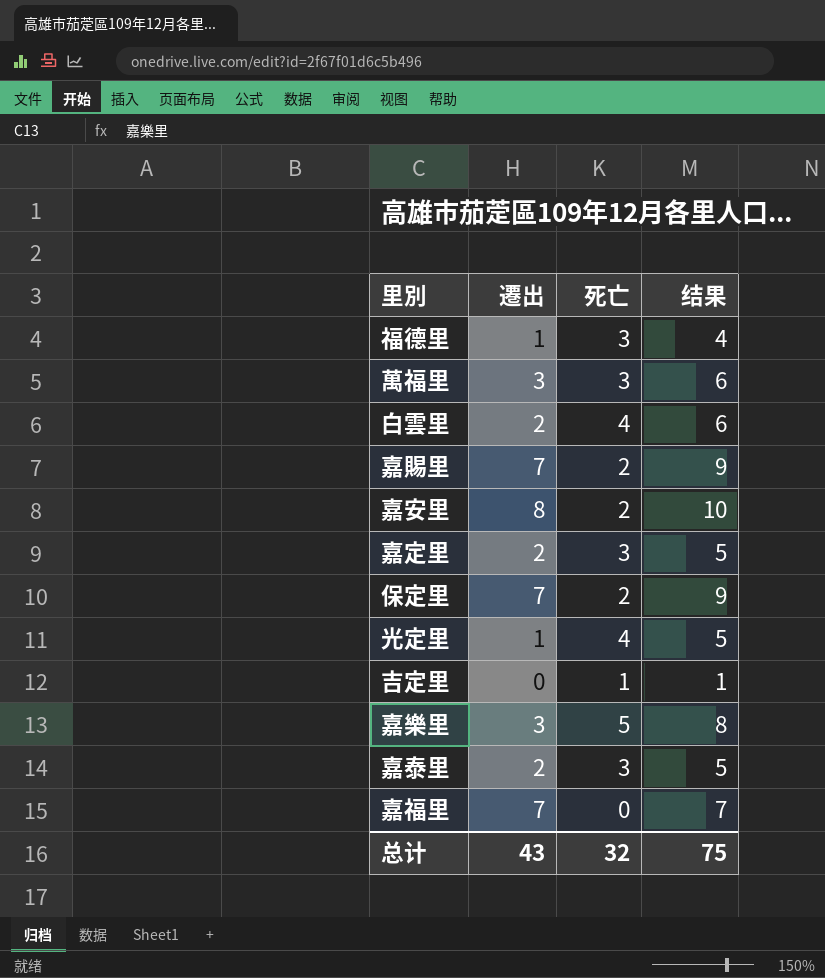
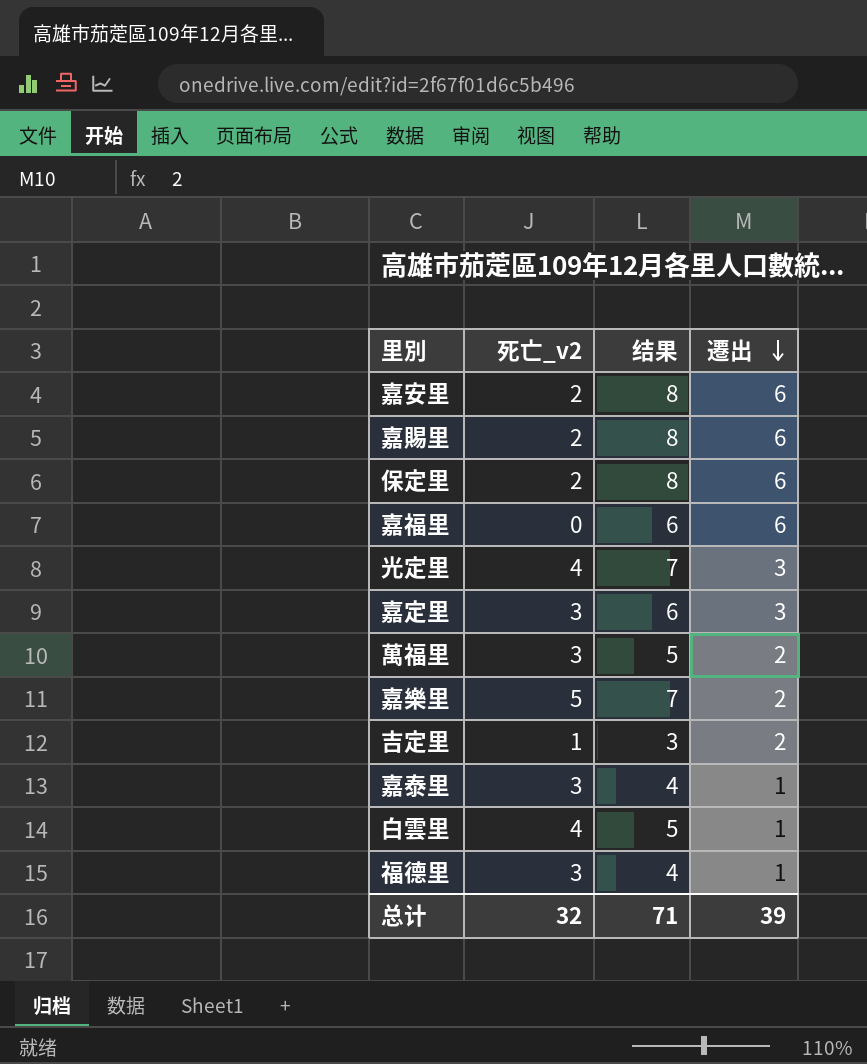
row order: none -> 遷出 descending
column name: 死亡 -> 死亡_v2
column 遷出 | position: 2 -> 4
嘉安里 | 结果: 10 -> 8
嘉安里 | 遷出: 8 -> 6
嘉賜里 | 结果: 9 -> 8
嘉賜里 | 遷出: 7 -> 6
保定里 | 结果: 9 -> 8
保定里 | 遷出: 7 -> 6
嘉福里 | 结果: 7 -> 6
嘉福里 | 遷出: 7 -> 6
光定里 | 结果: 5 -> 7
光定里 | 遷出: 1 -> 3
嘉定里 | 结果: 5 -> 6
嘉定里 | 遷出: 2 -> 3
萬福里 | 结果: 6 -> 5
萬福里 | 遷出: 3 -> 2
嘉樂里 | 结果: 8 -> 7
嘉樂里 | 遷出: 3 -> 2
吉定里 | 结果: 1 -> 3
吉定里 | 遷出: 0 -> 2
嘉泰里 | 结果: 5 -> 4
嘉泰里 | 遷出: 2 -> 1
白雲里 | 结果: 6 -> 5
白雲里 | 遷出: 2 -> 1
总计 | 结果: 75 -> 71
总计 | 遷出: 43 -> 39

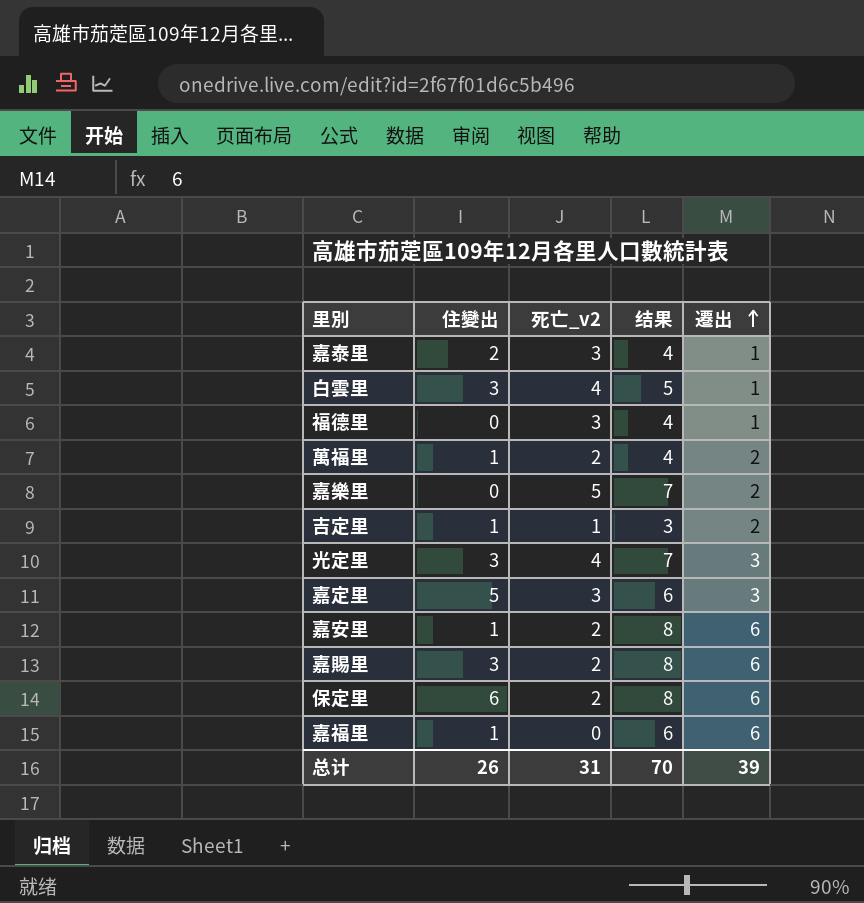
row order: 遷出 descending -> 遷出 ascending
column 住變出 | position: none -> 2
萬福里 | 死亡_v2: 3 -> 2
萬福里 | 结果: 5 -> 4
总计 | 死亡_v2: 32 -> 31
总计 | 结果: 71 -> 70

